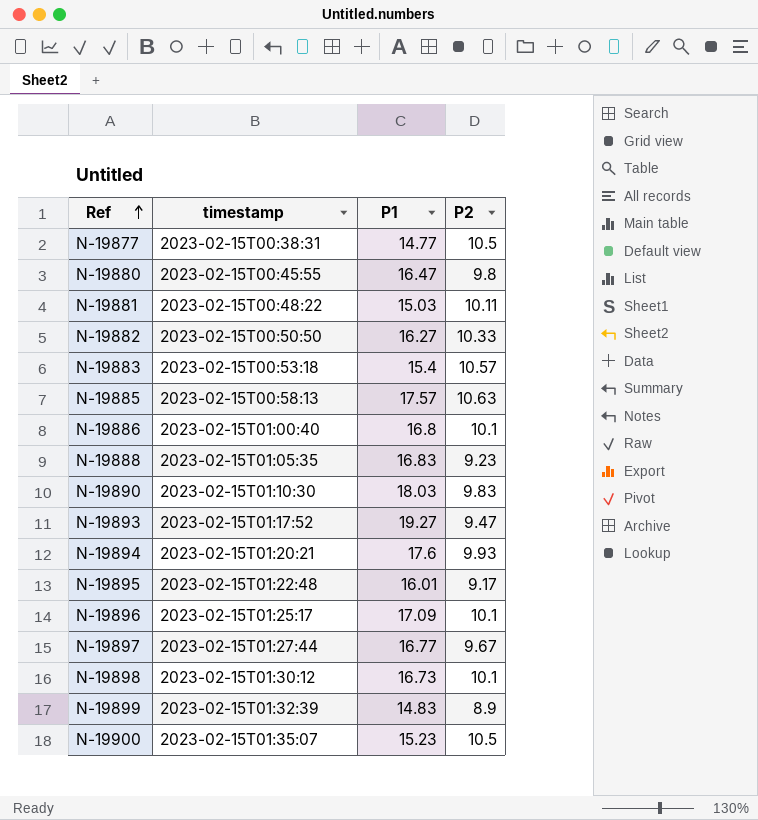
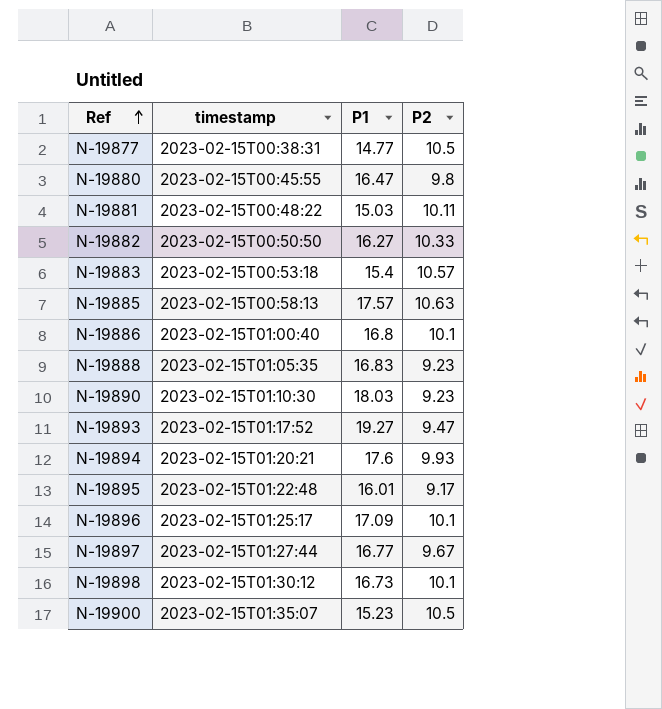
row N-19899: 2023-02-15T01:32:39 | 14.83 | 8.9 -> none
N-19890 | P2: 9.83 -> 9.23

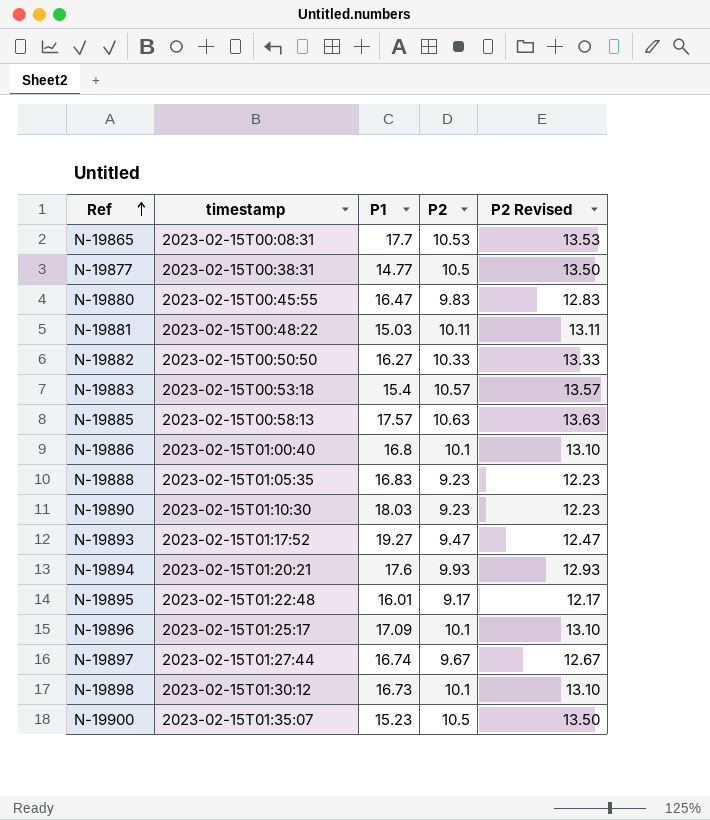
column P2 Revised | formula: none -> [P2] + 3
row N-19865: none -> 2023-02-15T00:08:31 | 17.7 | 10.53 | 13.53
N-19880 | P2: 9.8 -> 9.83
N-19897 | P1: 16.77 -> 16.74

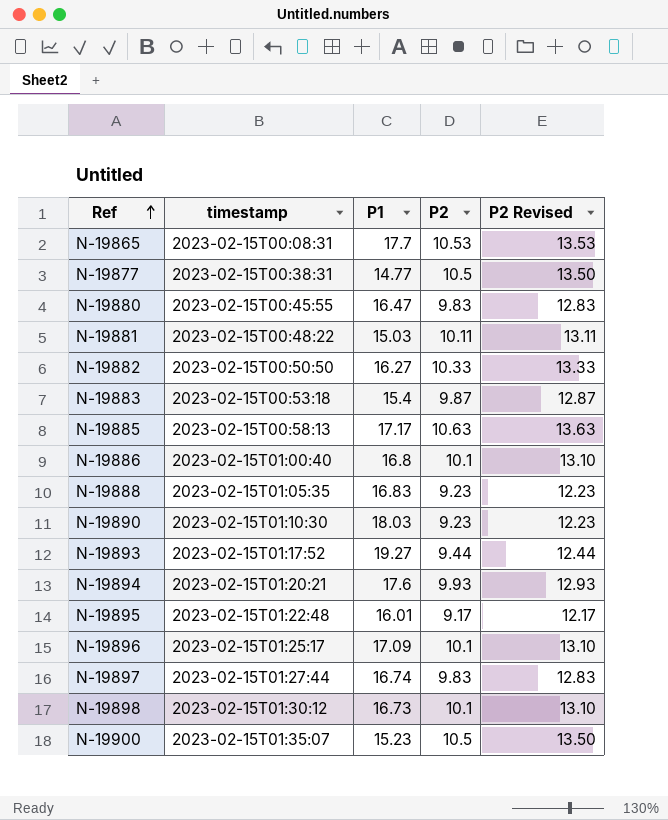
N-19883 | P2: 10.57 -> 9.87
N-19883 | P2 Revised: 13.57 -> 12.87
N-19885 | P1: 17.57 -> 17.17
N-19893 | P2: 9.47 -> 9.44
N-19893 | P2 Revised: 12.47 -> 12.44
N-19897 | P2: 9.67 -> 9.83
N-19897 | P2 Revised: 12.67 -> 12.83

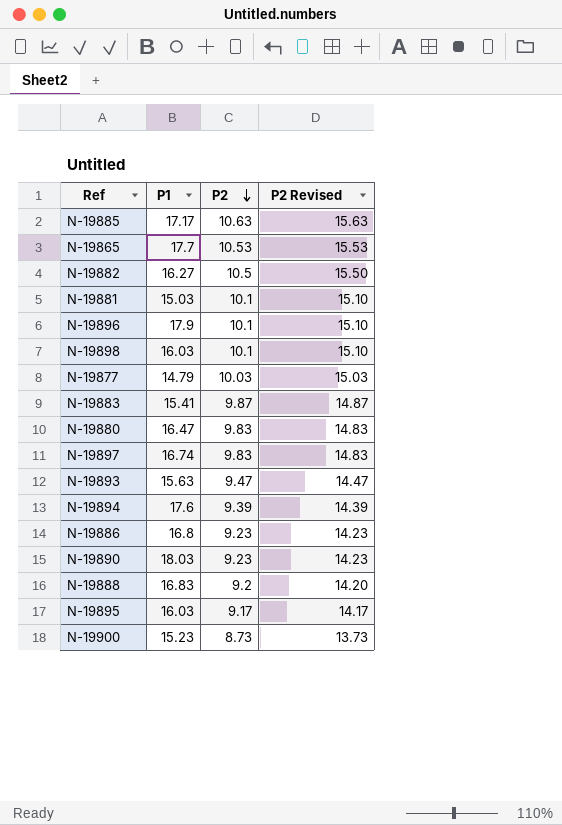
row order: Ref ascending -> P2 descending
column timestamp | position: 2 -> none
column P2 Revised | formula: [P2] + 3 -> [P2] + 5
N-19882 | P2: 10.33 -> 10.5
N-19881 | P2: 10.11 -> 10.1
N-19896 | P1: 17.09 -> 17.9
N-19898 | P1: 16.73 -> 16.03
N-19877 | P1: 14.77 -> 14.79
N-19877 | P2: 10.5 -> 10.03
N-19883 | P1: 15.4 -> 15.41
N-19893 | P1: 19.27 -> 15.63
N-19893 | P2: 9.44 -> 9.47
N-19894 | P2: 9.93 -> 9.39
N-19886 | P2: 10.1 -> 9.23
N-19888 | P2: 9.23 -> 9.2
N-19895 | P1: 16.01 -> 16.03
N-19900 | P2: 10.5 -> 8.73

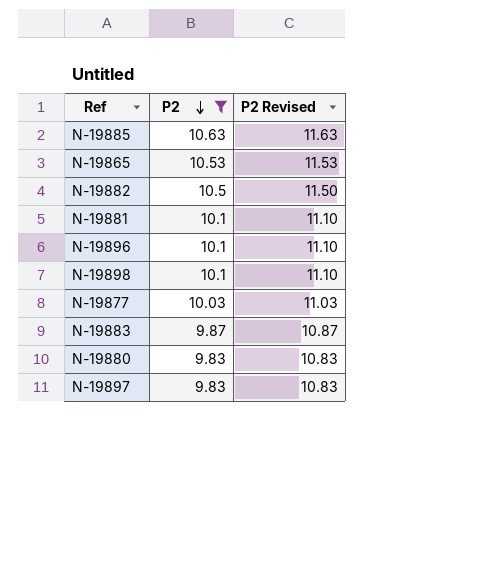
filter: none -> P2 >= 9.83
column P1 | position: 2 -> none
column P2 Revised | formula: [P2] + 5 -> [P2] + 1

